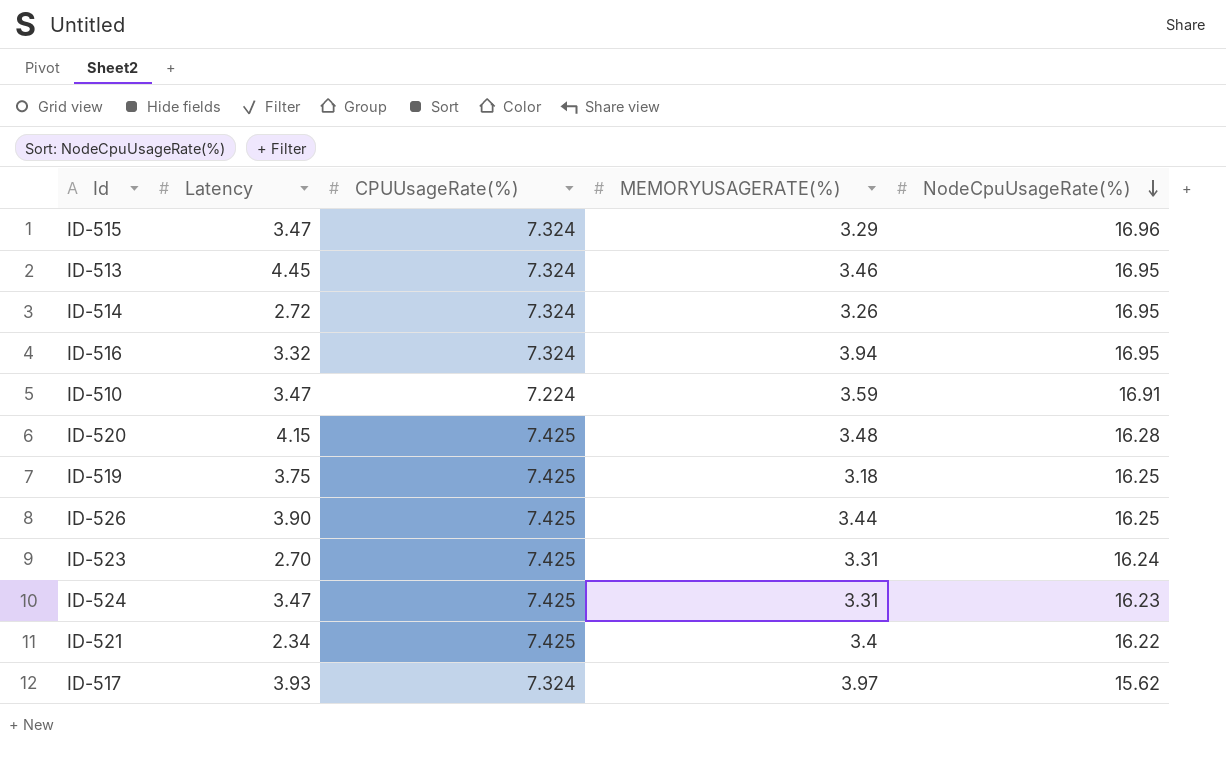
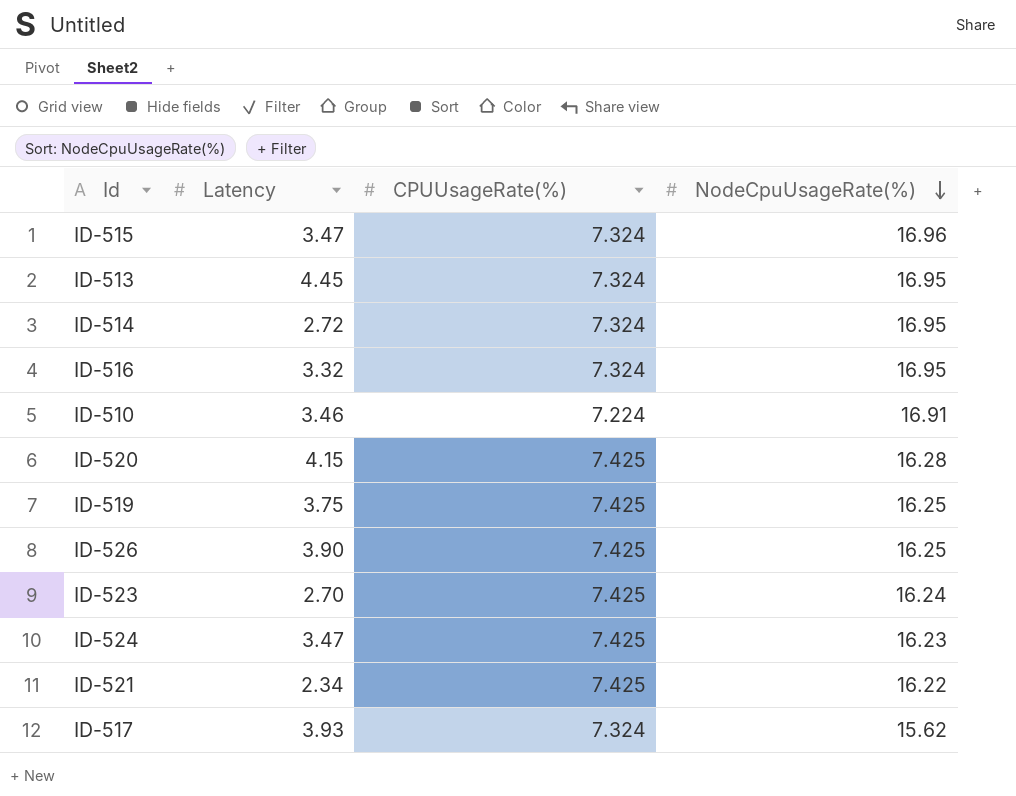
column MEMORYUSAGERATE(%) | position: 4 -> none
ID-510 | Latency: 3.47 -> 3.46

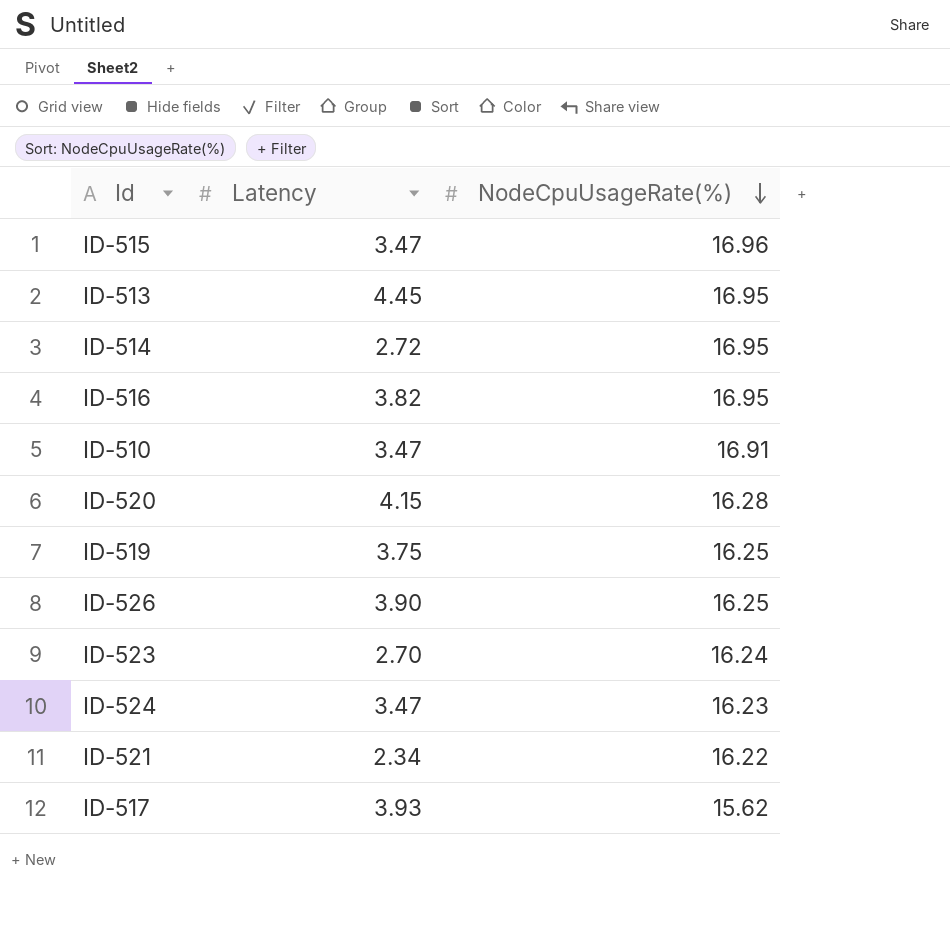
column CPUUsageRate(%) | position: 3 -> none
ID-516 | Latency: 3.32 -> 3.82
ID-510 | Latency: 3.46 -> 3.47

